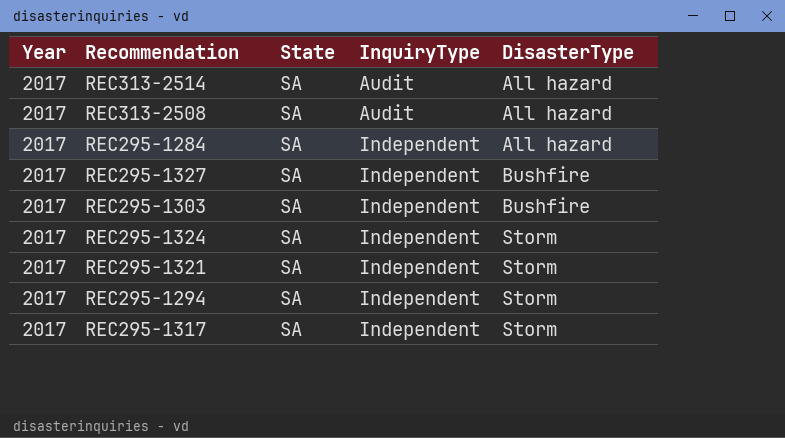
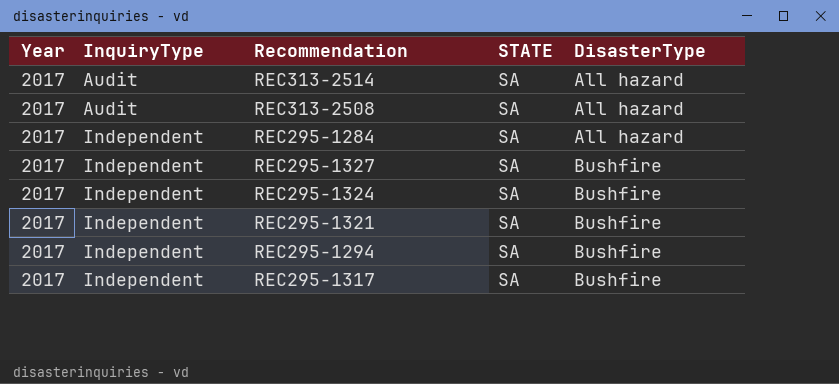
column InquiryType | position: 4 -> 2
column name: State -> STATE
row REC295-1303: 2017 | SA | Independent | Bushfire -> none
REC295-1324 | DisasterType: Storm -> Bushfire
REC295-1321 | DisasterType: Storm -> Bushfire
REC295-1294 | DisasterType: Storm -> Bushfire
REC295-1317 | DisasterType: Storm -> Bushfire

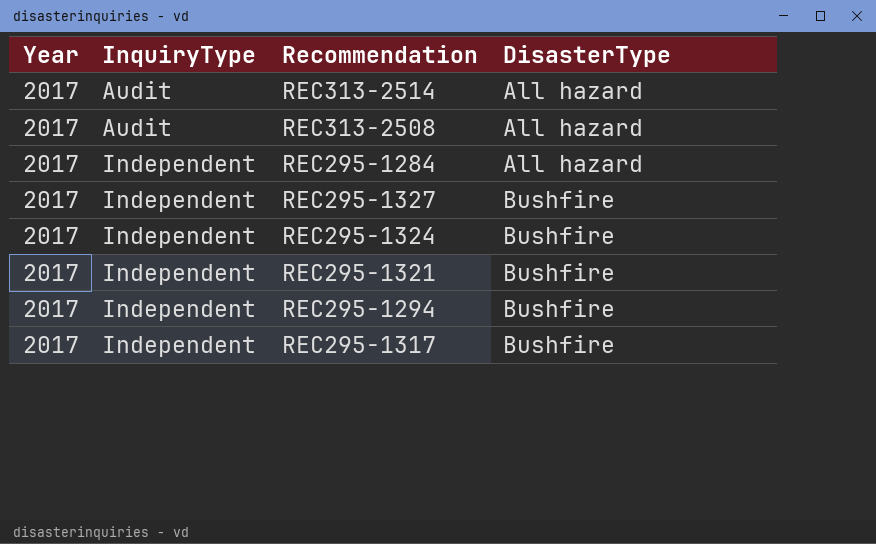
column STATE | position: 4 -> none

